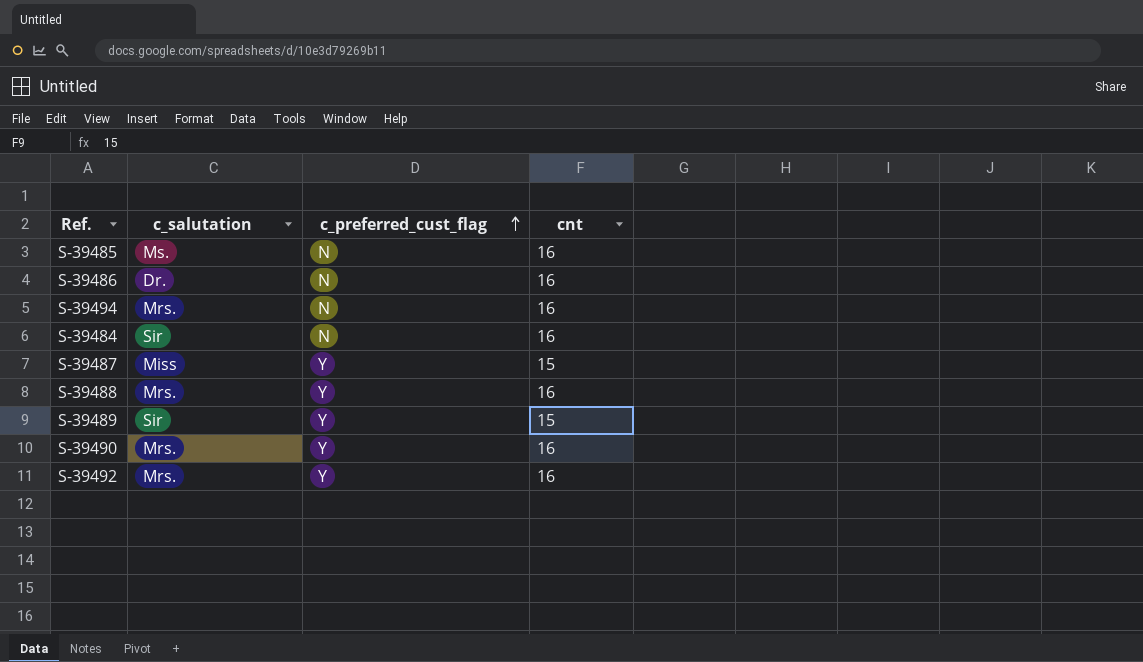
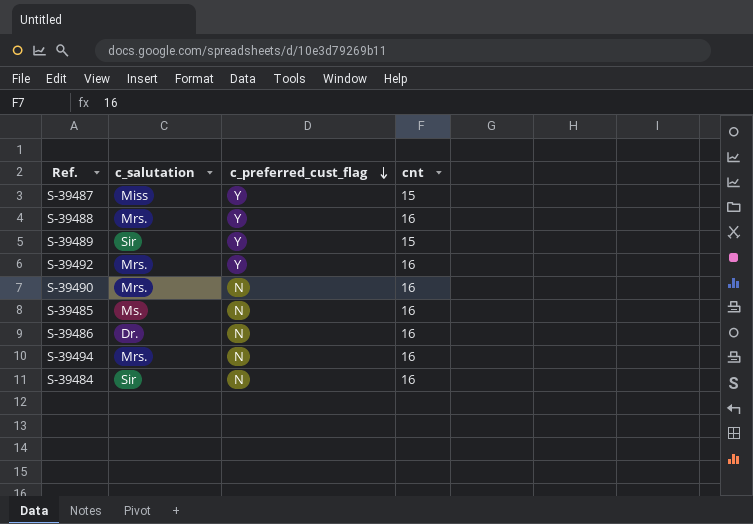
row order: c_preferred_cust_flag ascending -> c_preferred_cust_flag descending
S-39490 | c_preferred_cust_flag: Y -> N

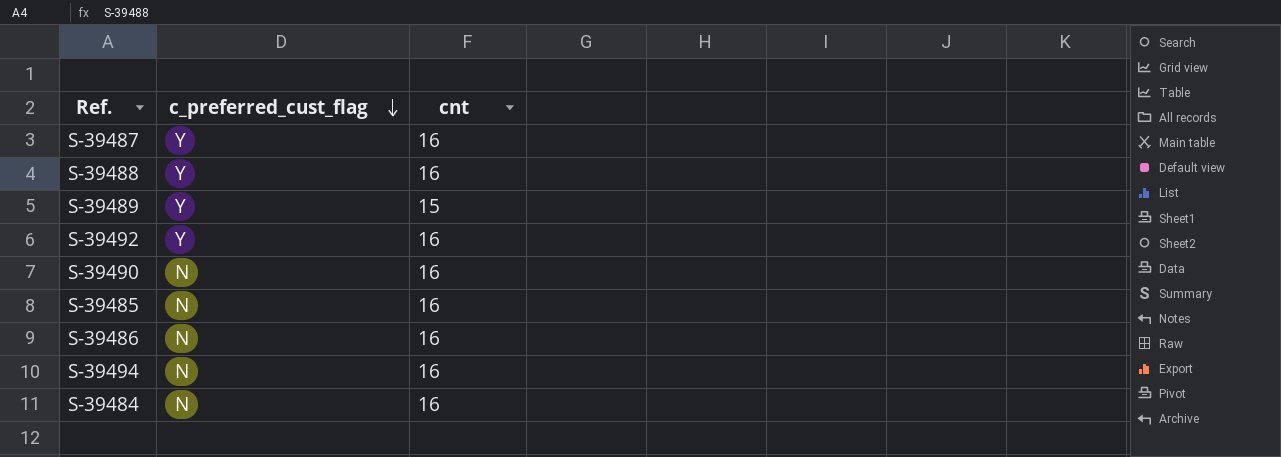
column c_salutation | position: 2 -> none
S-39487 | cnt: 15 -> 16

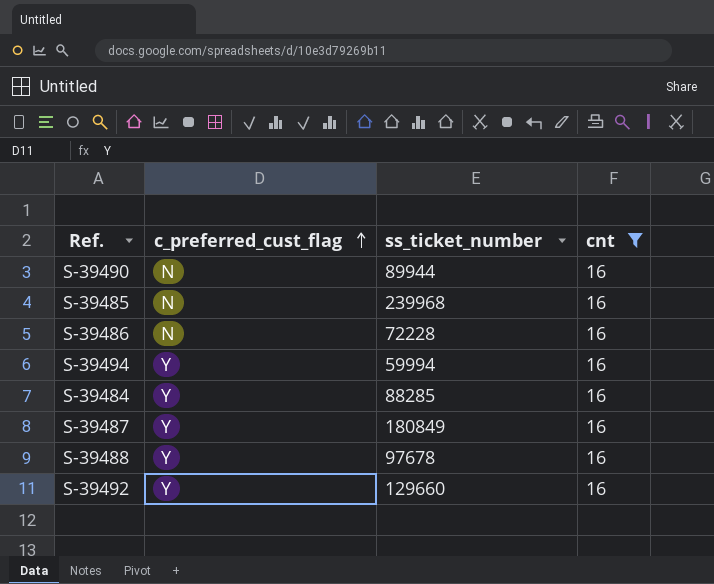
filter: none -> cnt = 16
row order: c_preferred_cust_flag descending -> c_preferred_cust_flag ascending
column ss_ticket_number | position: none -> 3
S-39494 | c_preferred_cust_flag: N -> Y
S-39484 | c_preferred_cust_flag: N -> Y

